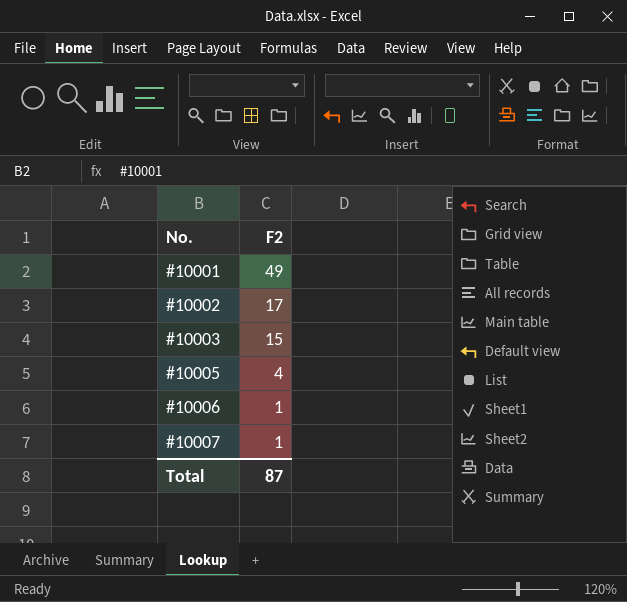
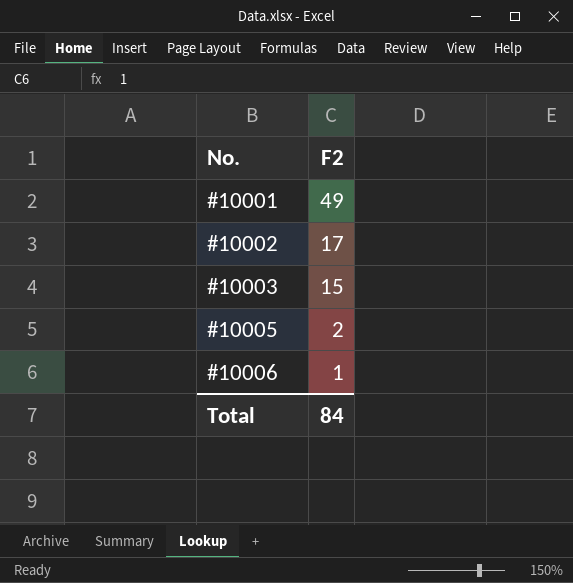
row #10007: 1 -> none
#10005 | F2: 4 -> 2
Total | F2: 87 -> 84

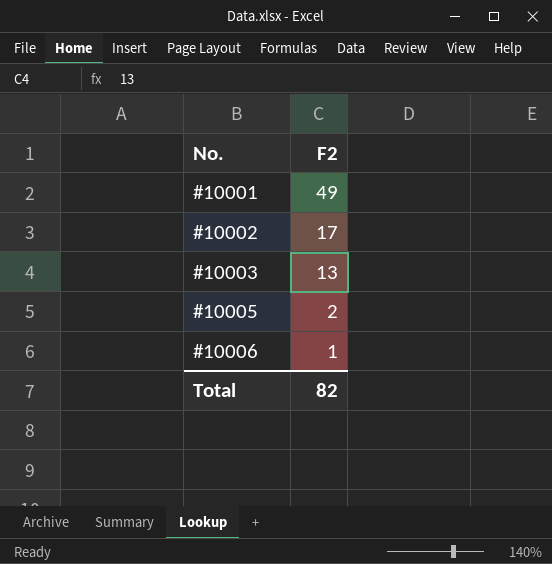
#10003 | F2: 15 -> 13
Total | F2: 84 -> 82

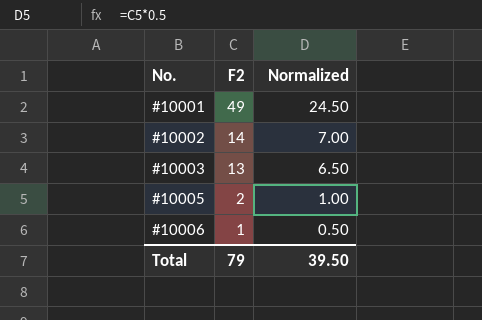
column Normalized | formula: none -> [F2] * 0.5
#10002 | F2: 17 -> 14
Total | F2: 82 -> 79

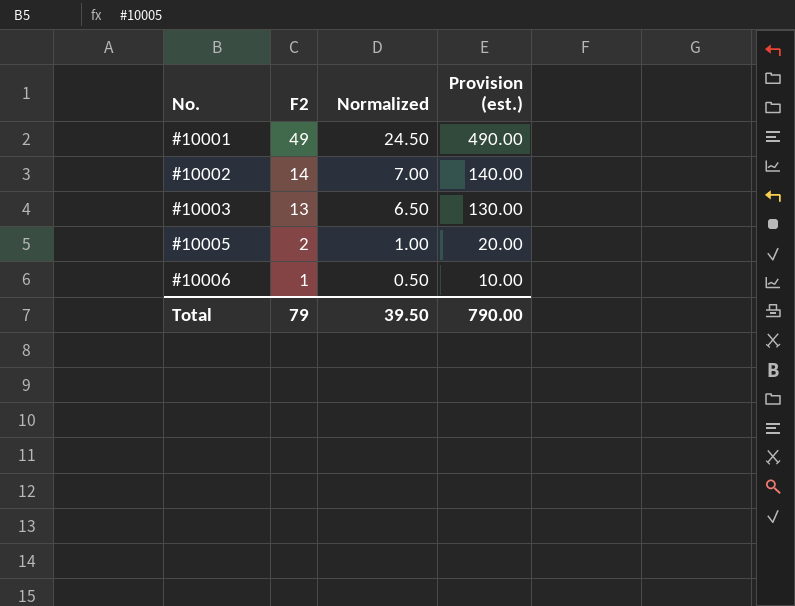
column Provision (est.) | formula: none -> [F2] * 10

